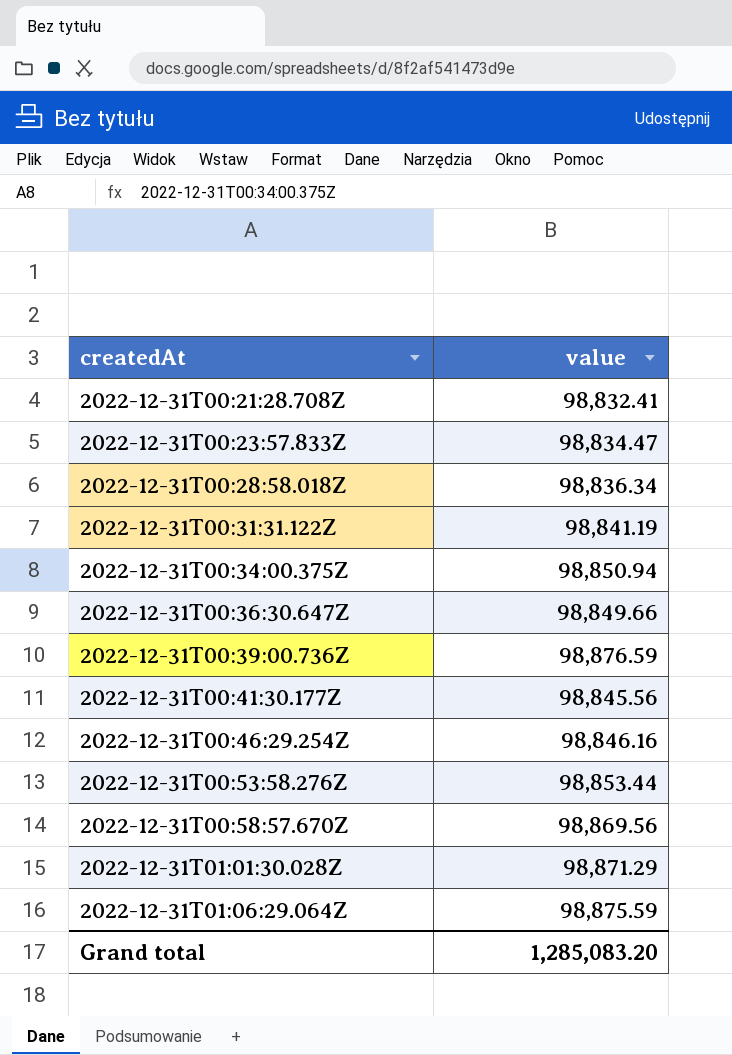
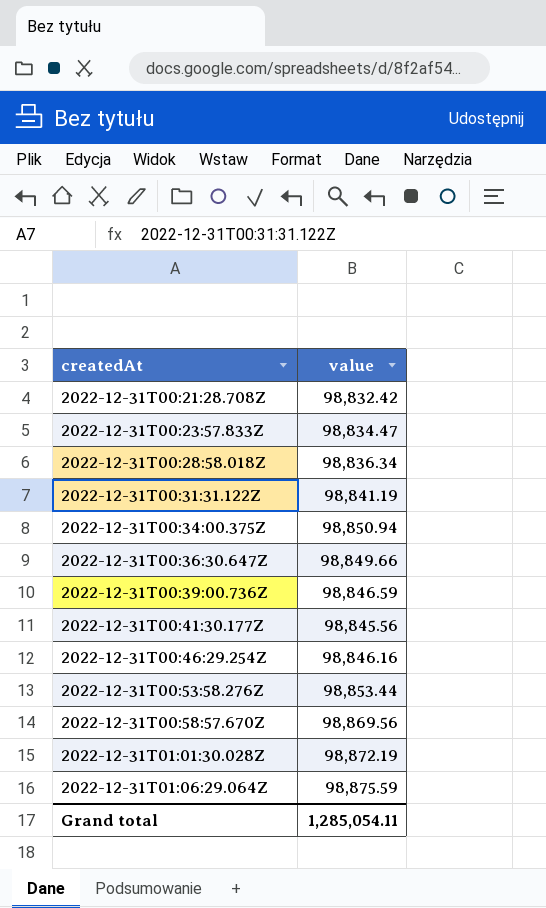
2022-12-31T00:21:28.708Z | value: 98,832.41 -> 98,832.42
2022-12-31T00:39:00.736Z | value: 98,876.59 -> 98,846.59
2022-12-31T01:01:30.028Z | value: 98,871.29 -> 98,872.19
Grand total | value: 1,285,083.20 -> 1,285,054.11

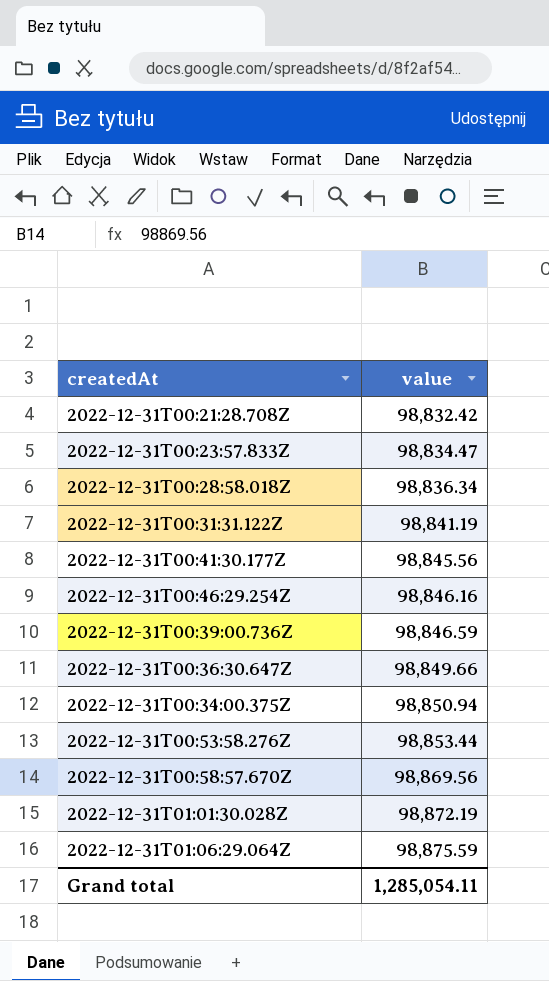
row order: createdAt ascending -> value ascending

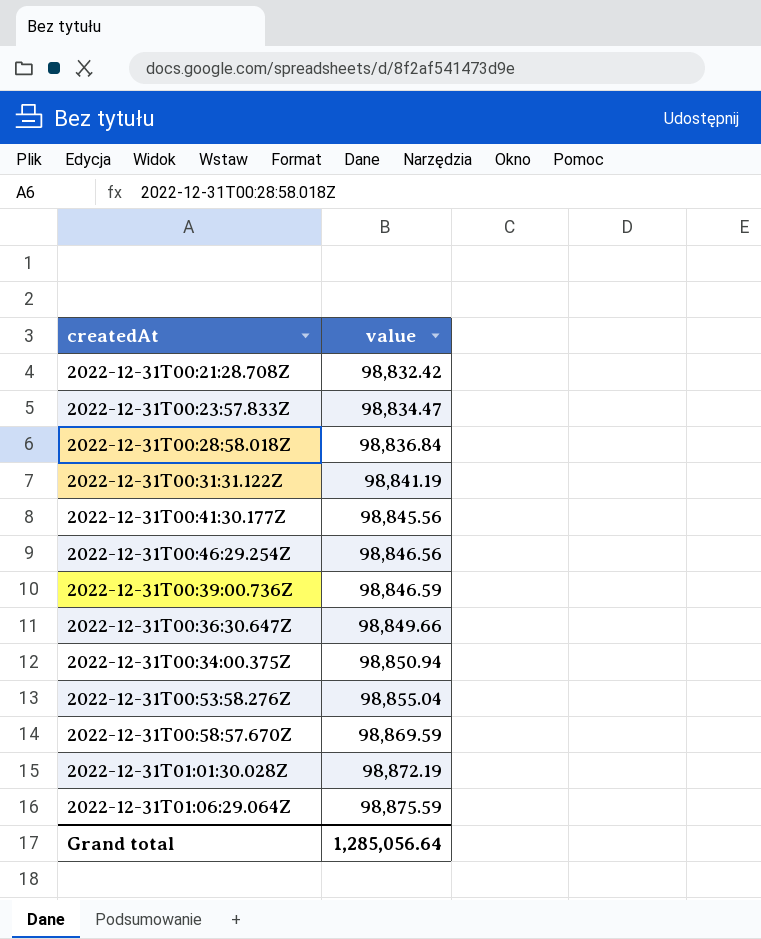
2022-12-31T00:28:58.018Z | value: 98,836.34 -> 98,836.84
2022-12-31T00:46:29.254Z | value: 98,846.16 -> 98,846.56
2022-12-31T00:53:58.276Z | value: 98,853.44 -> 98,855.04
2022-12-31T00:58:57.670Z | value: 98,869.56 -> 98,869.59
Grand total | value: 1,285,054.11 -> 1,285,056.64

